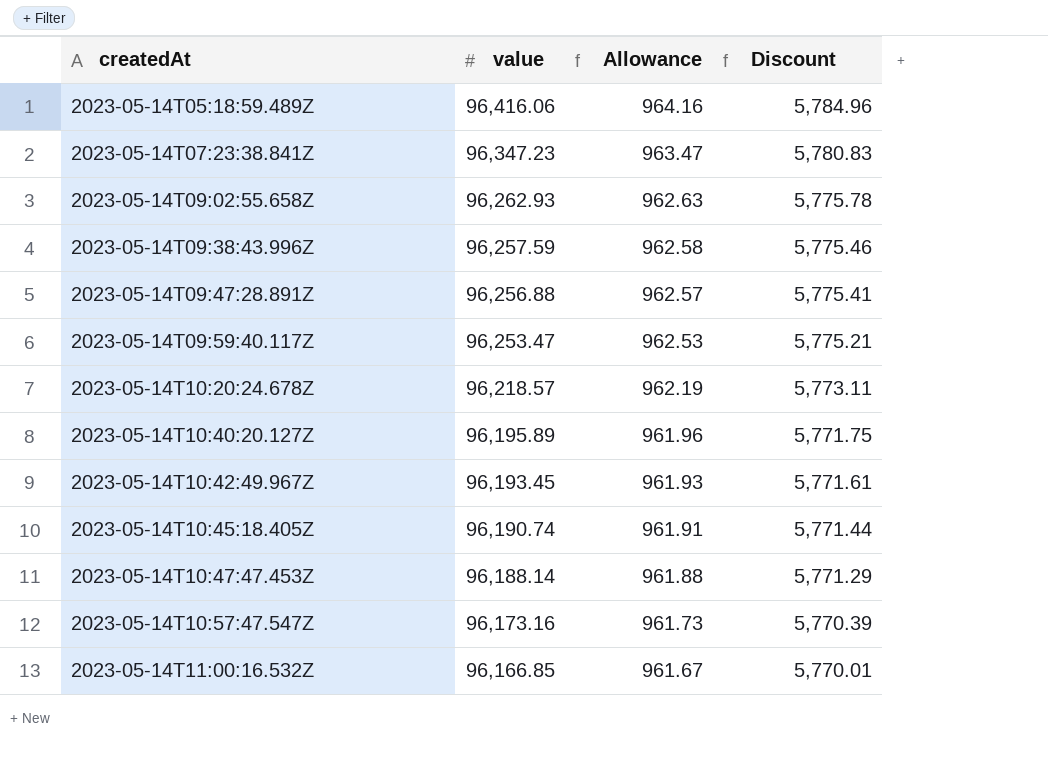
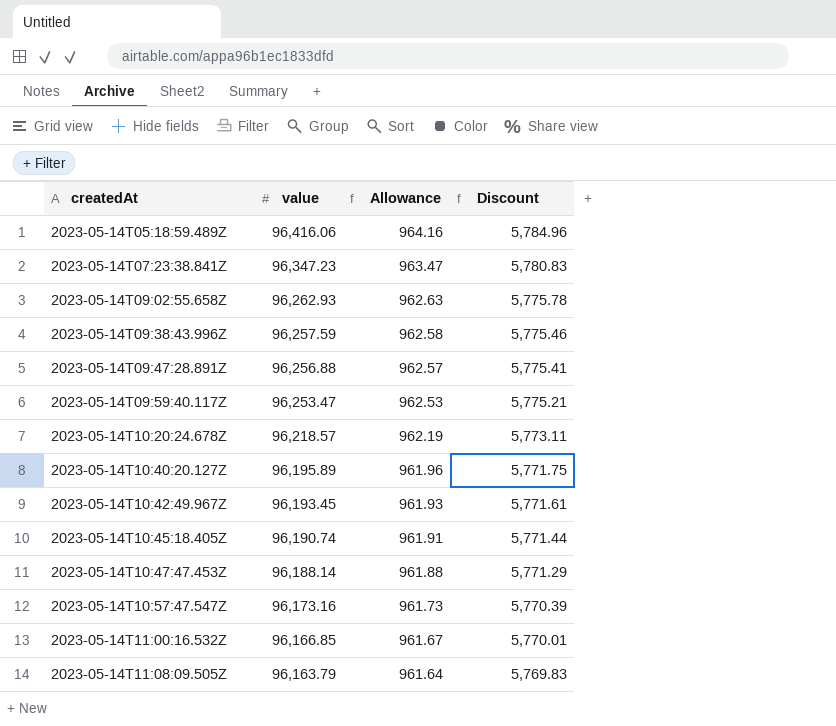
row 2023-05-14T11:08:09.505Z: none -> 96,163.79 | 961.64 | 5,769.83

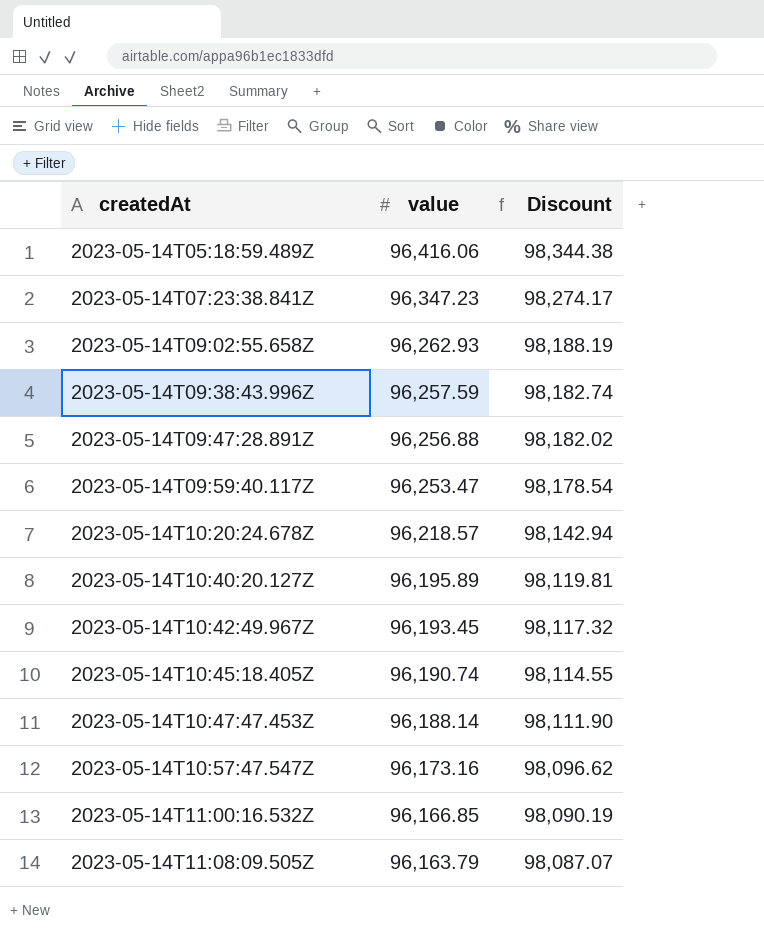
column Allowance | formula: [value] * 0.01 -> none
column Discount | formula: [value] * 0.06 -> [value] * 1.02

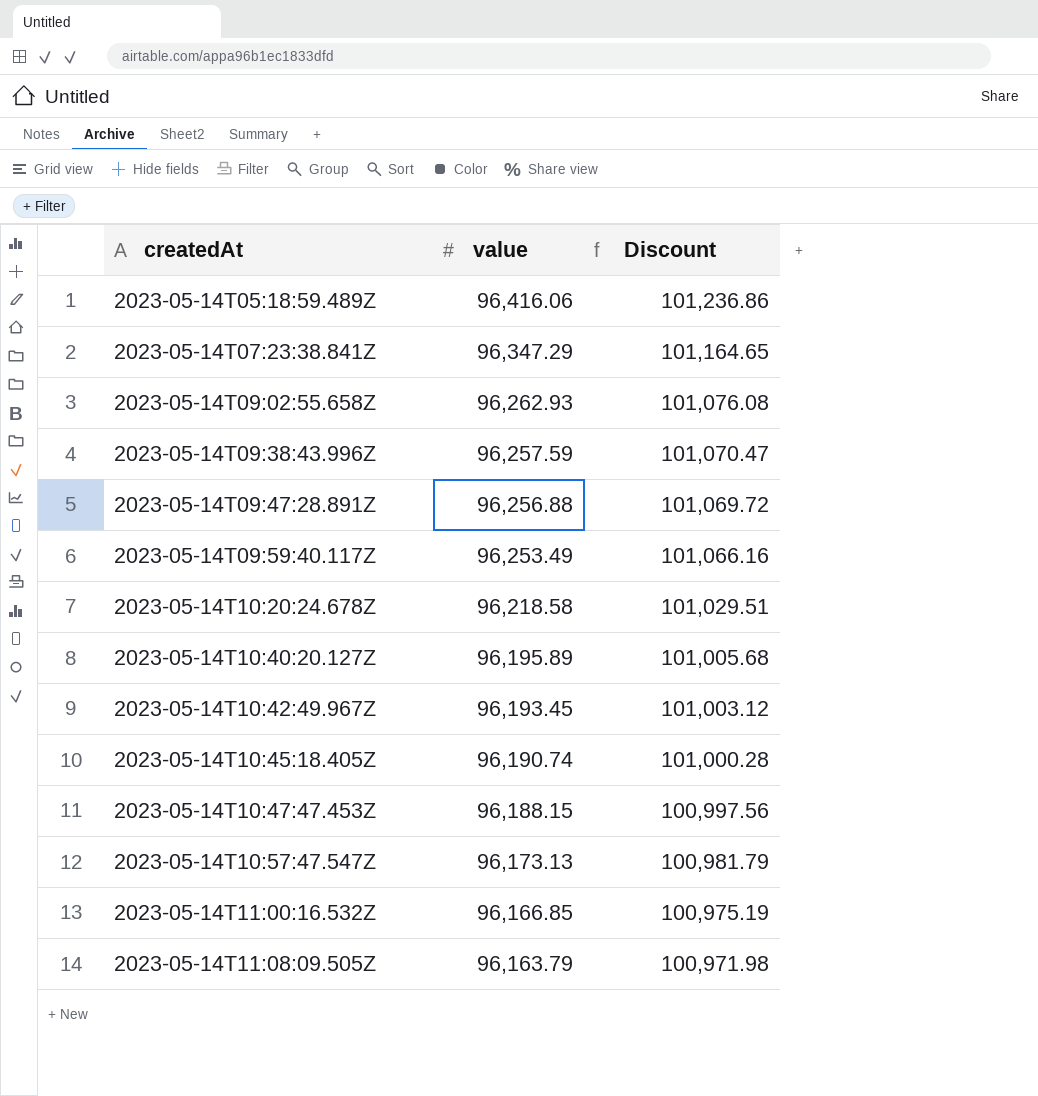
column Discount | formula: [value] * 1.02 -> [value] * 1.05
2023-05-14T07:23:38.841Z | value: 96,347.23 -> 96,347.29
2023-05-14T09:59:40.117Z | value: 96,253.47 -> 96,253.49
2023-05-14T10:20:24.678Z | value: 96,218.57 -> 96,218.58
2023-05-14T10:47:47.453Z | value: 96,188.14 -> 96,188.15
2023-05-14T10:57:47.547Z | value: 96,173.16 -> 96,173.13

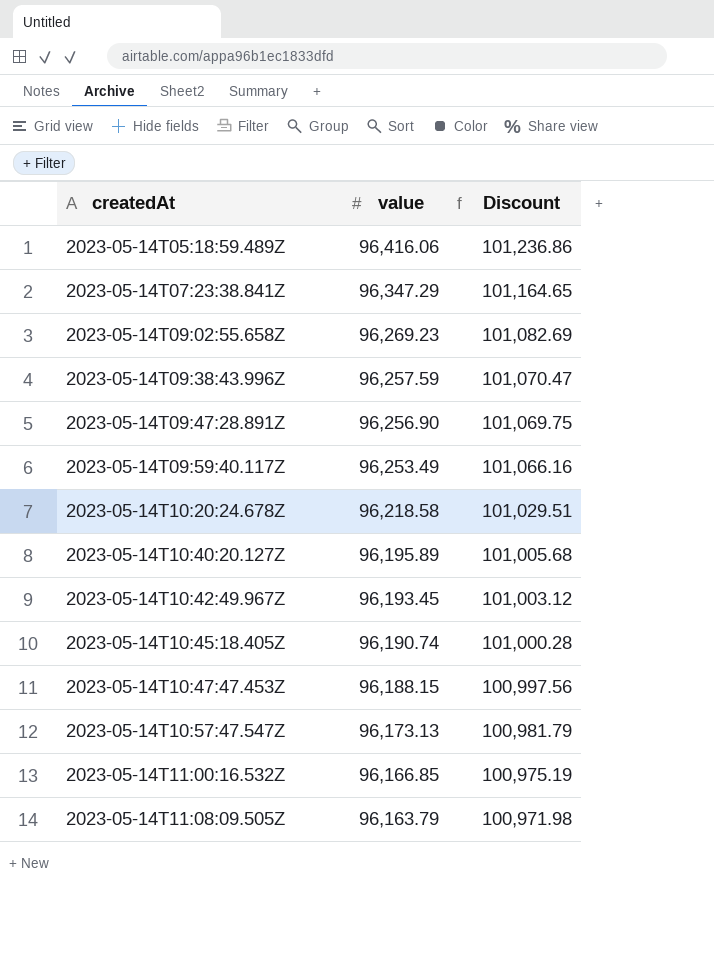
2023-05-14T09:02:55.658Z | value: 96,262.93 -> 96,269.23
2023-05-14T09:02:55.658Z | Discount: 101,076.08 -> 101,082.69
2023-05-14T09:47:28.891Z | value: 96,256.88 -> 96,256.90
2023-05-14T09:47:28.891Z | Discount: 101,069.72 -> 101,069.75

